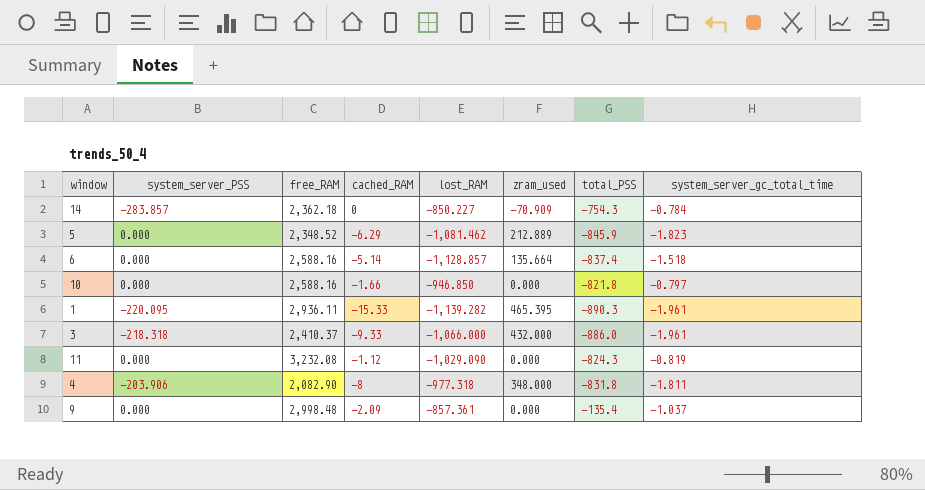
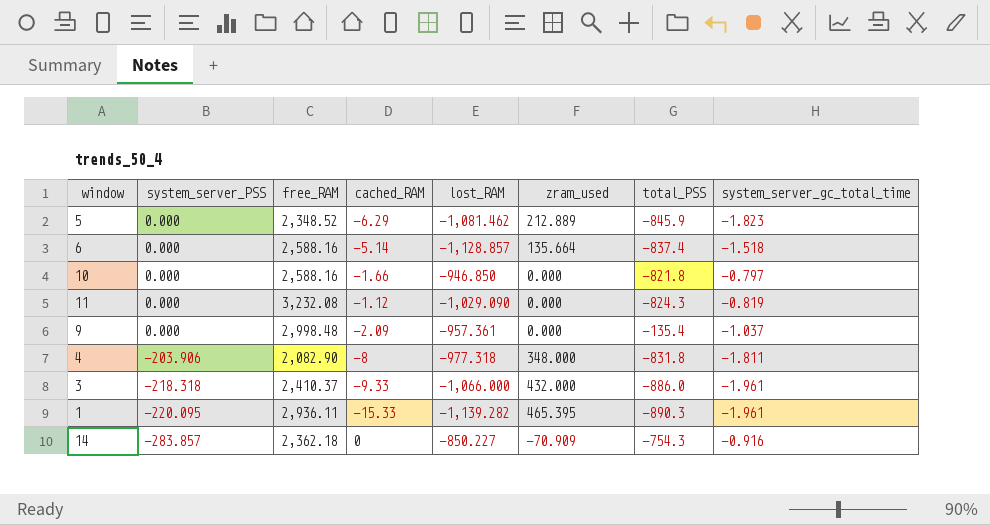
row order: none -> system_server_PSS descending
9 | lost_RAM: -857.361 -> -957.361
14 | system_server_gc_total_time: -0.784 -> -0.916

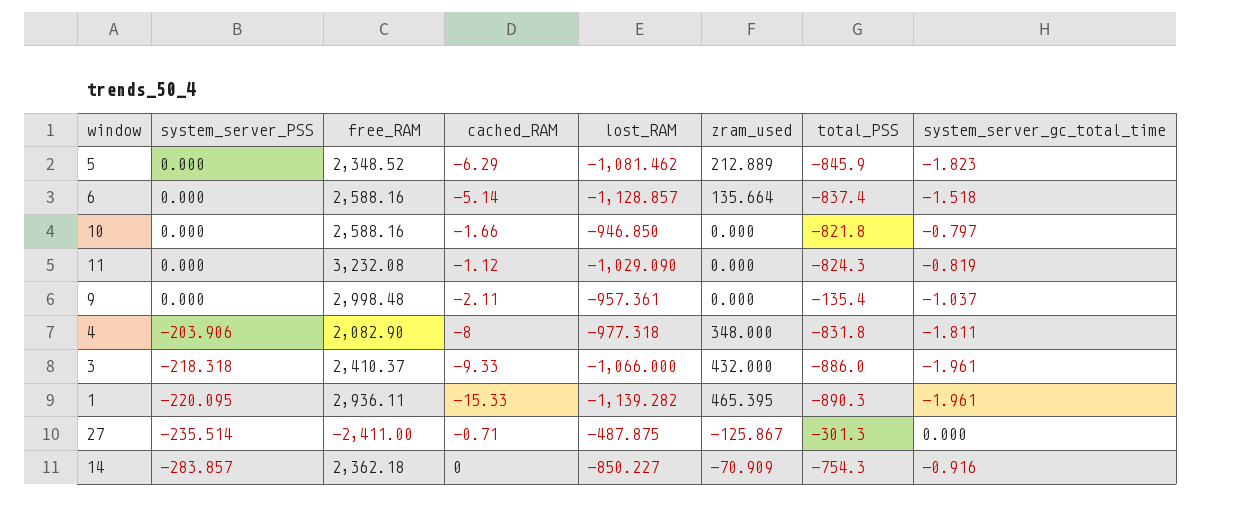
9 | cached_RAM: -2.09 -> -2.11
row 27: none -> -235.514 | -2,411.00 | -0.71 | -487.875 | -125.867 | -301.3 | 0.000

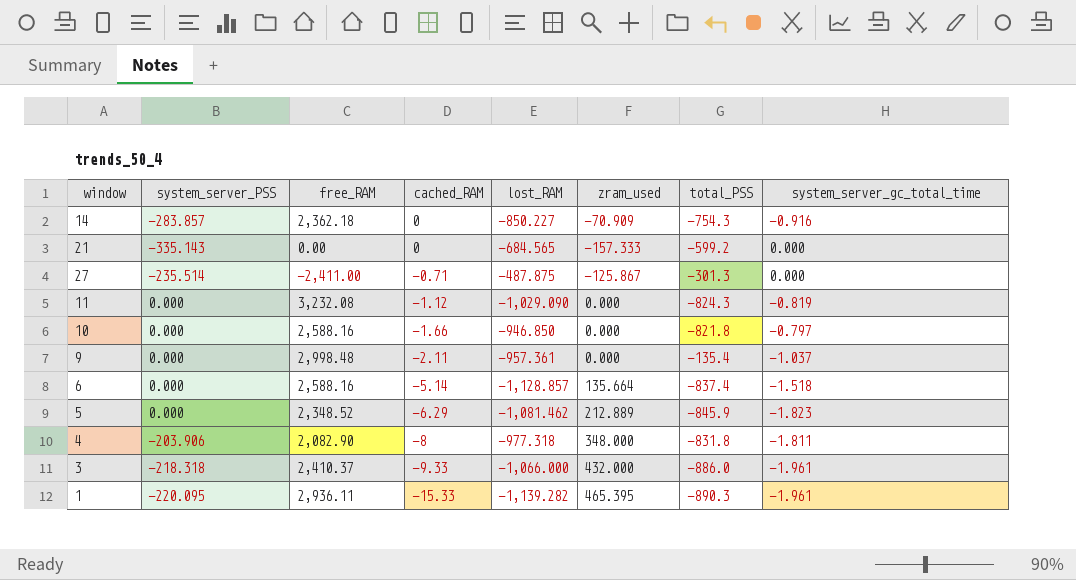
row order: system_server_PSS descending -> cached_RAM descending
row 21: none -> -335.143 | 0.00 | 0 | -684.565 | -157.333 | -599.2 | 0.000

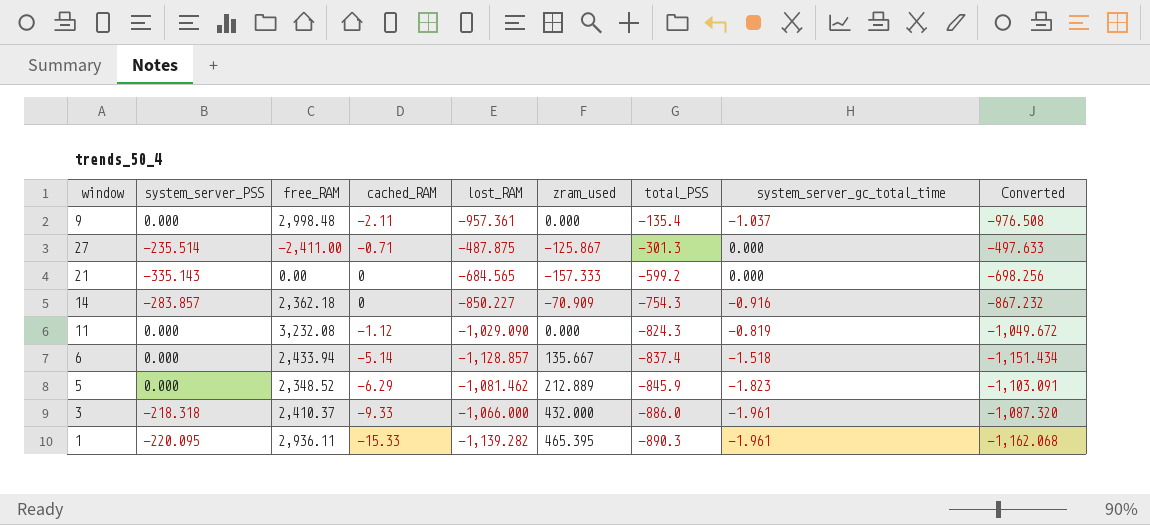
row order: cached_RAM descending -> total_PSS descending
column Converted | formula: none -> [lost_RAM] * 1.02
row 10: 0.000 | 2,588.16 | -1.66 | -946.850 | 0.000 | -821.8 | -0.797 -> none
row 4: -203.906 | 2,082.90 | -8 | -977.318 | 348.000 | -831.8 | -1.811 -> none
6 | free_RAM: 2,588.16 -> 2,433.94
6 | zram_used: 135.664 -> 135.667

